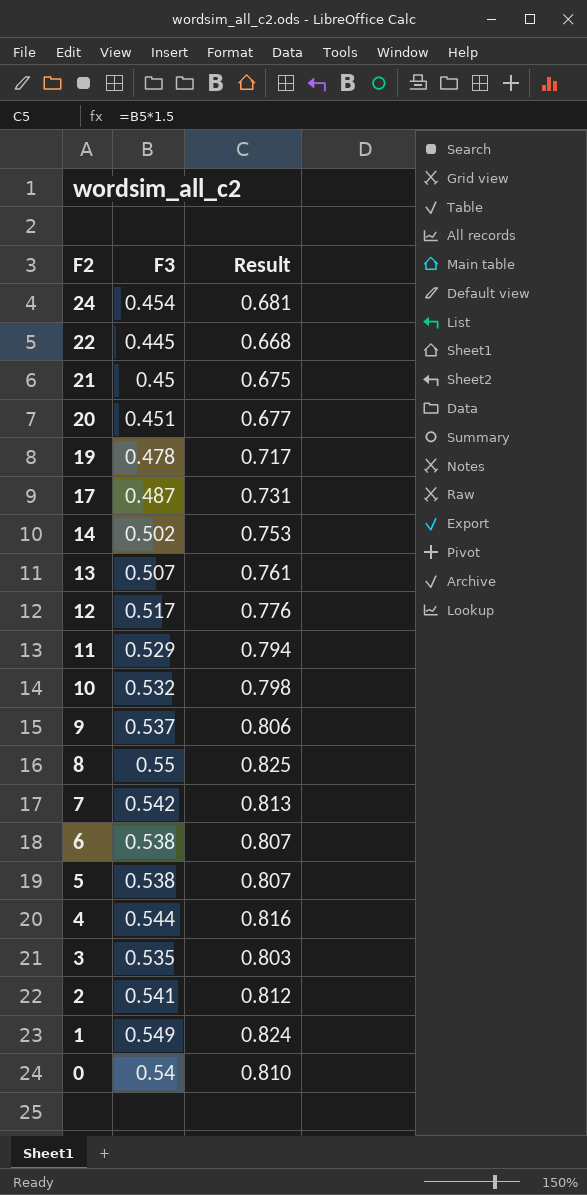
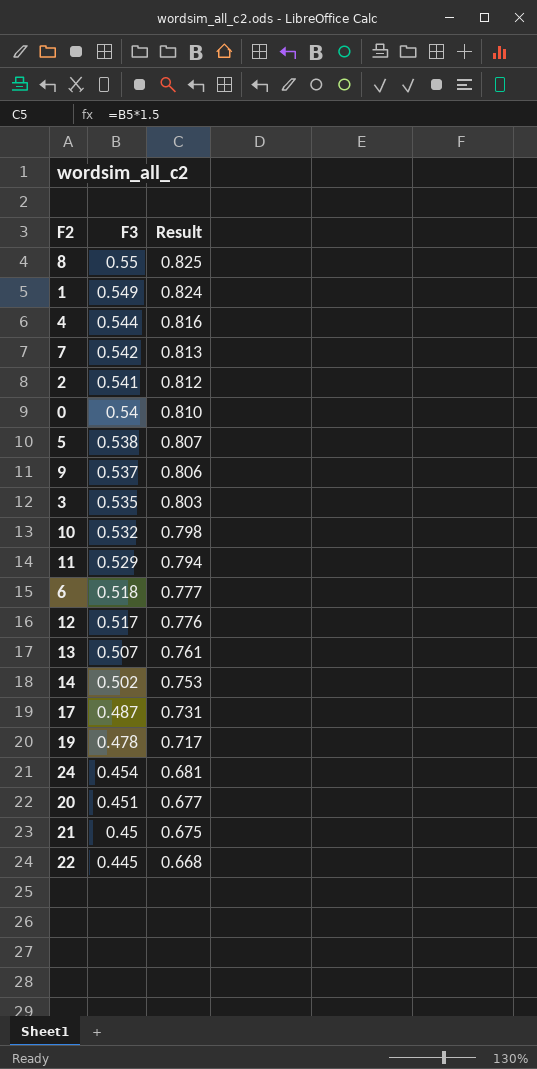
row order: F2 descending -> F3 descending
6 | F3: 0.538 -> 0.518
6 | Result: 0.807 -> 0.777

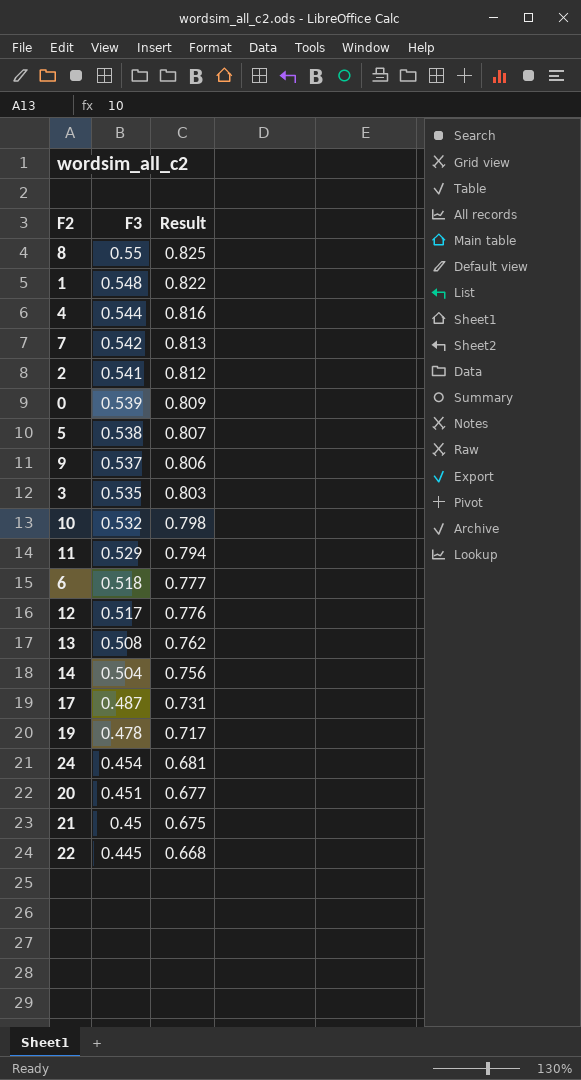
1 | F3: 0.549 -> 0.548
1 | Result: 0.824 -> 0.822
0 | F3: 0.54 -> 0.539
0 | Result: 0.810 -> 0.809
13 | F3: 0.507 -> 0.508
13 | Result: 0.761 -> 0.762
14 | F3: 0.502 -> 0.504
14 | Result: 0.753 -> 0.756

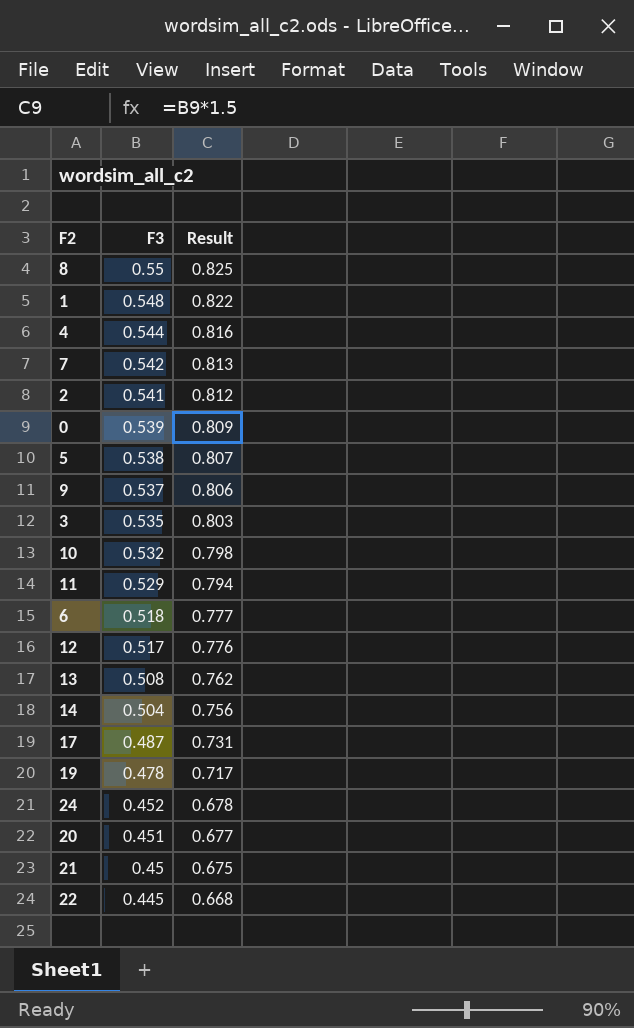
24 | F3: 0.454 -> 0.452
24 | Result: 0.681 -> 0.678

